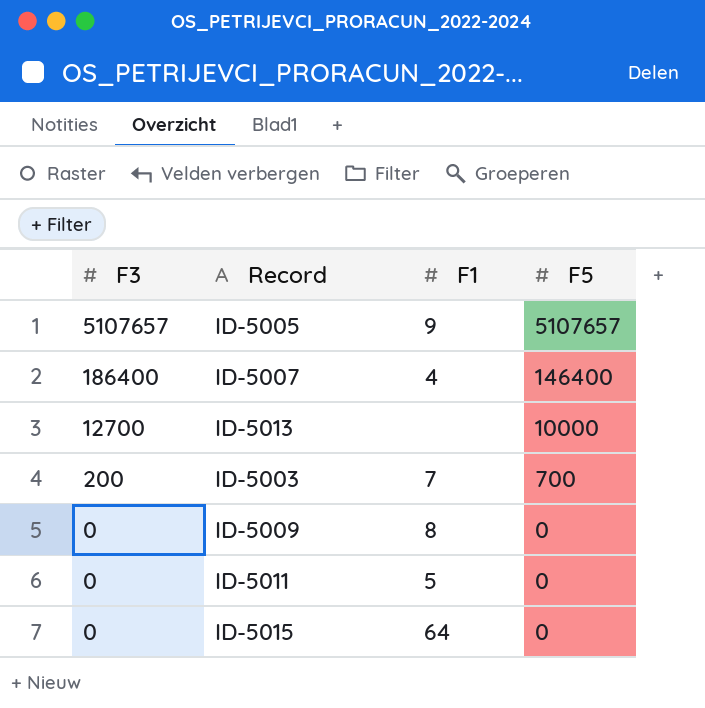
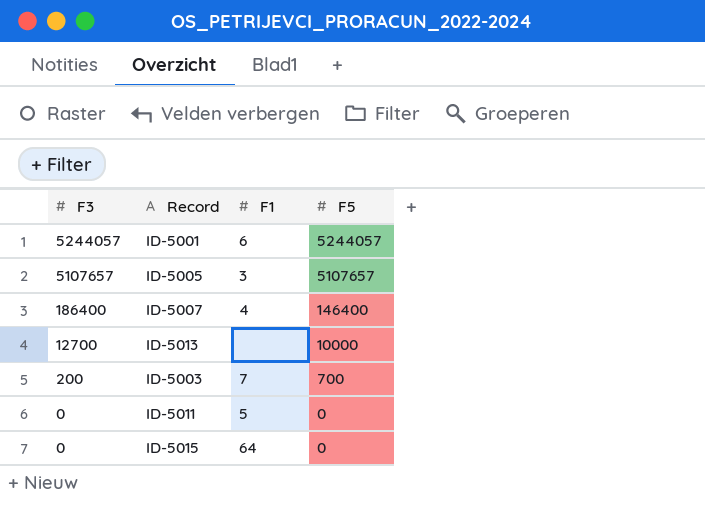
row ID-5009: 0 | 8 | 0 -> none
row ID-5001: none -> 5244057 | 6 | 5244057
ID-5005 | F1: 9 -> 3

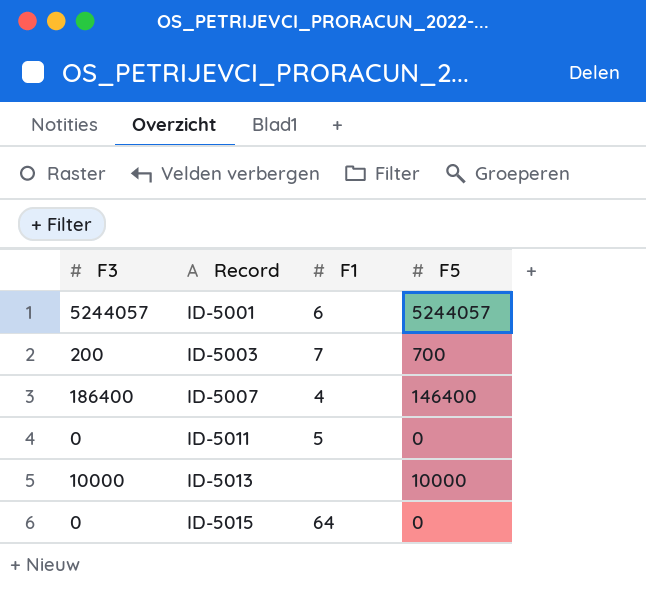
row order: F3 descending -> Record ascending
row ID-5005: 5107657 | 3 | 5107657 -> none
ID-5013 | F3: 12700 -> 10000

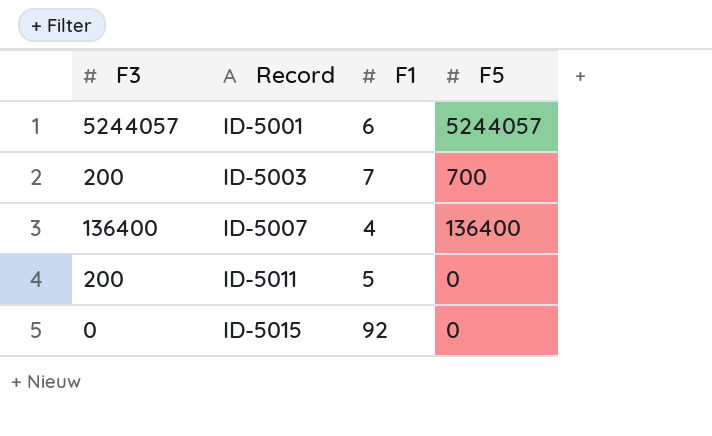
row ID-5013: 10000 | none | 10000 -> none
ID-5007 | F3: 186400 -> 136400
ID-5007 | F5: 146400 -> 136400
ID-5011 | F3: 0 -> 200
ID-5015 | F1: 64 -> 92

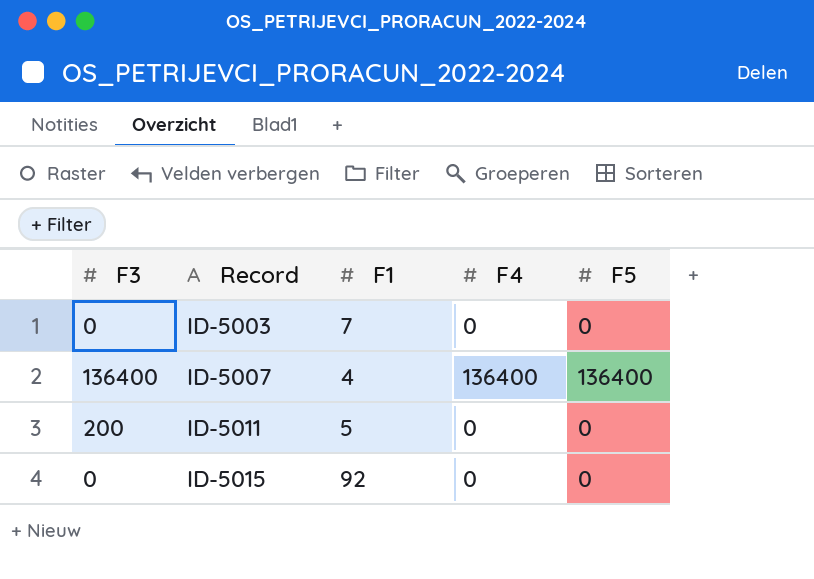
column F4 | position: none -> 4
row ID-5001: 5244057 | 6 | 5244057 -> none
ID-5003 | F3: 200 -> 0
ID-5003 | F5: 700 -> 0

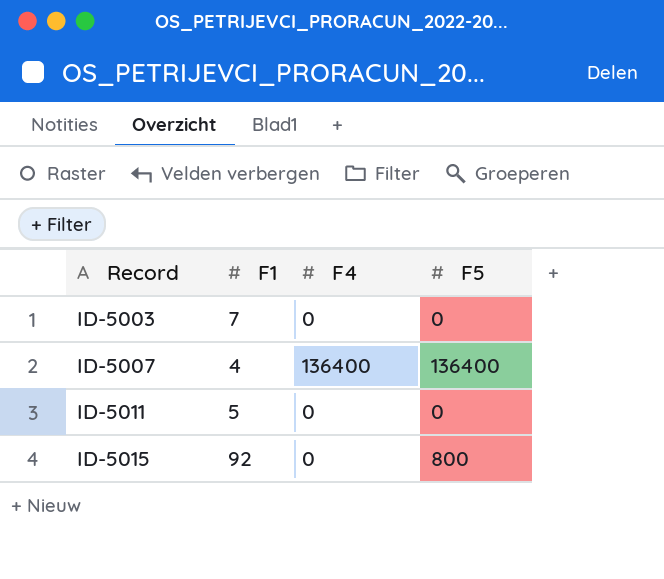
column F3 | position: 1 -> none
ID-5015 | F5: 0 -> 800

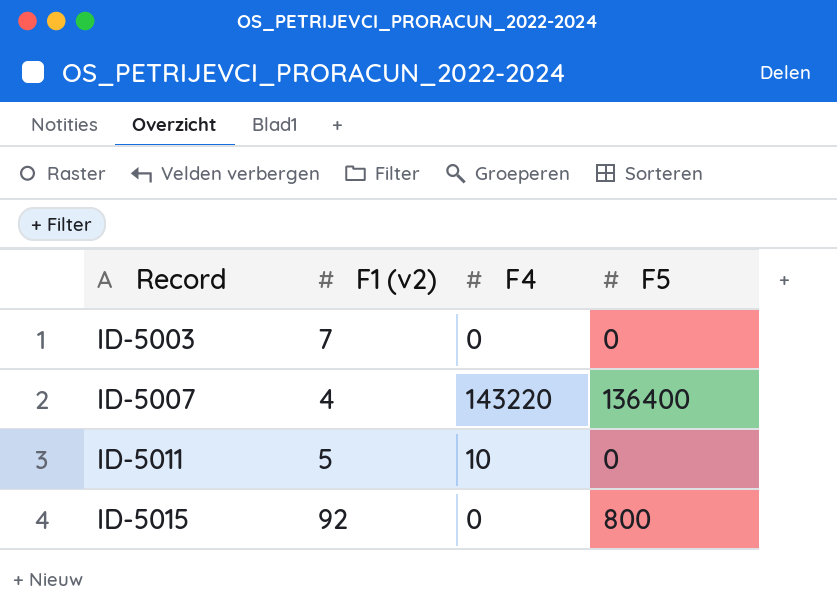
column name: F1 -> F1 (v2)
ID-5007 | F4: 136400 -> 143220
ID-5011 | F4: 0 -> 10

